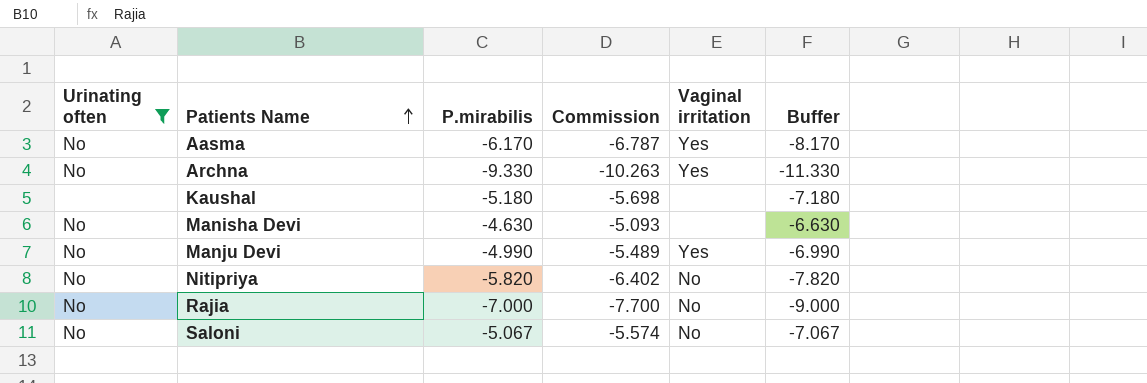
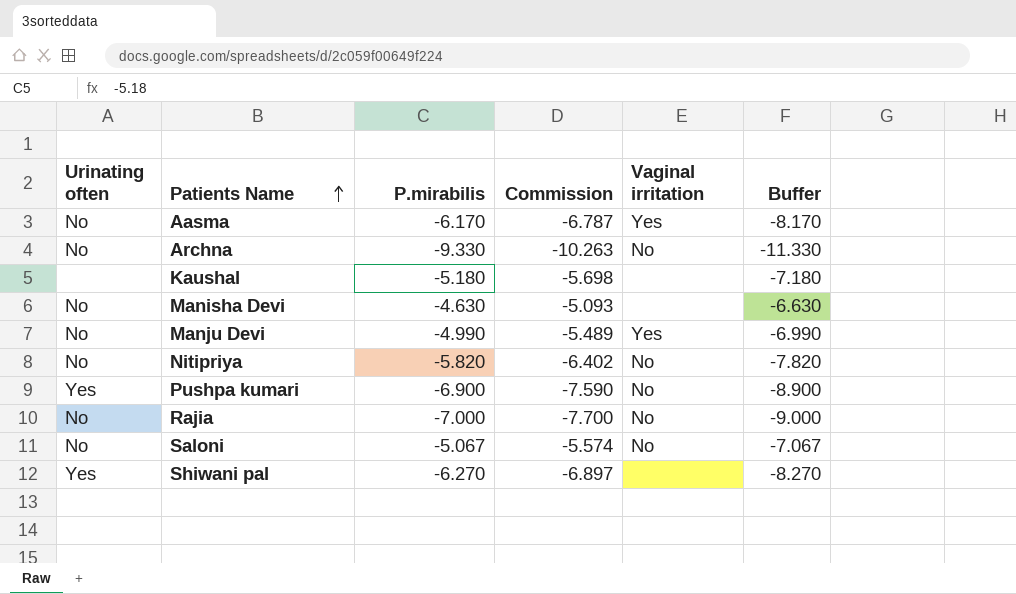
filter: Urinating often != Yes -> none
Archna | Vaginal irritation: Yes -> No

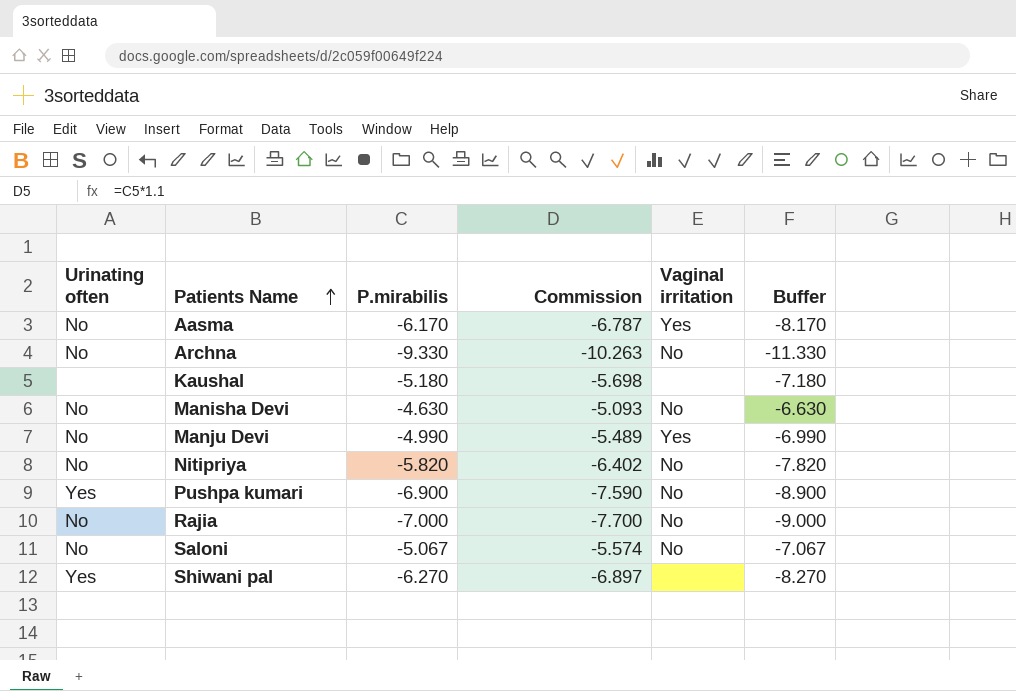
Manisha Devi | Vaginal irritation: none -> No

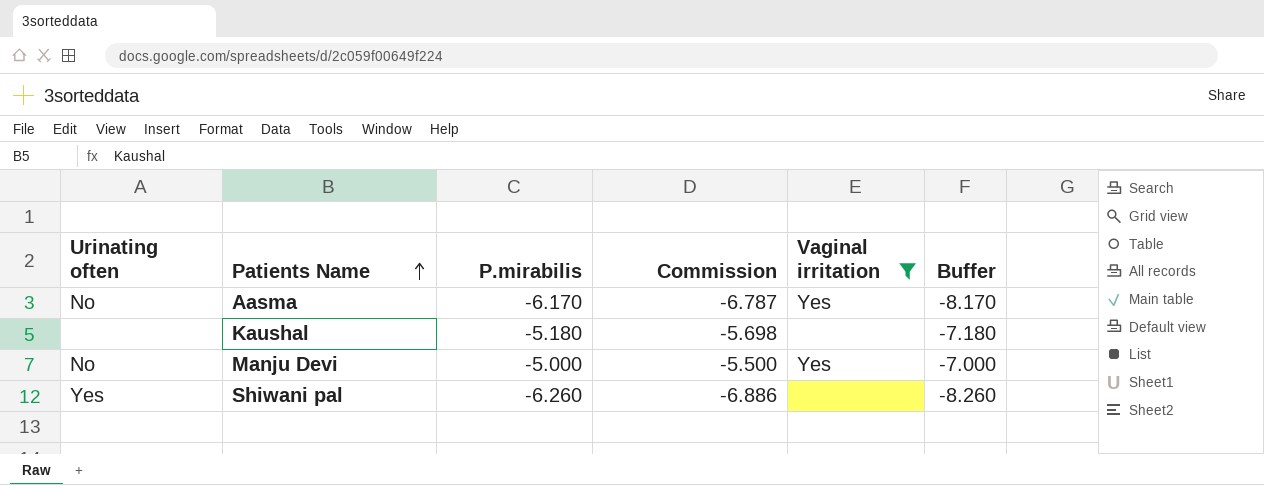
filter: none -> Vaginal irritation != No
Manju Devi | P.mirabilis: -4.990 -> -5.000
Manju Devi | Commission: -5.489 -> -5.500
Manju Devi | Buffer: -6.990 -> -7.000
Shiwani pal | P.mirabilis: -6.270 -> -6.260
Shiwani pal | Commission: -6.897 -> -6.886
Shiwani pal | Buffer: -8.270 -> -8.260

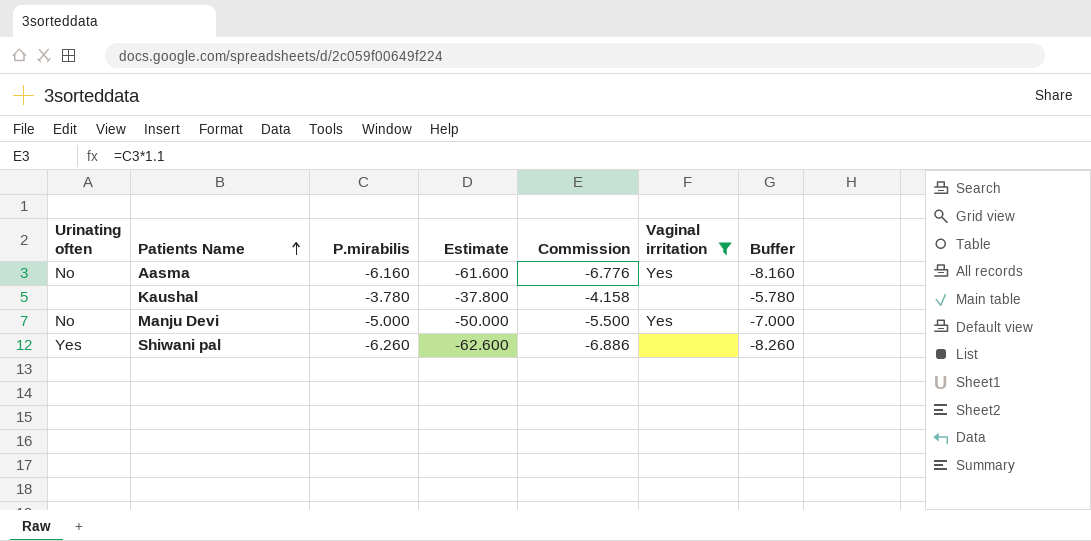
column Estimate | formula: none -> [P.mirabilis] * 10
Aasma | P.mirabilis: -6.170 -> -6.160
Aasma | Commission: -6.787 -> -6.776
Aasma | Buffer: -8.170 -> -8.160
Kaushal | P.mirabilis: -5.180 -> -3.780
Kaushal | Commission: -5.698 -> -4.158
Kaushal | Buffer: -7.180 -> -5.780

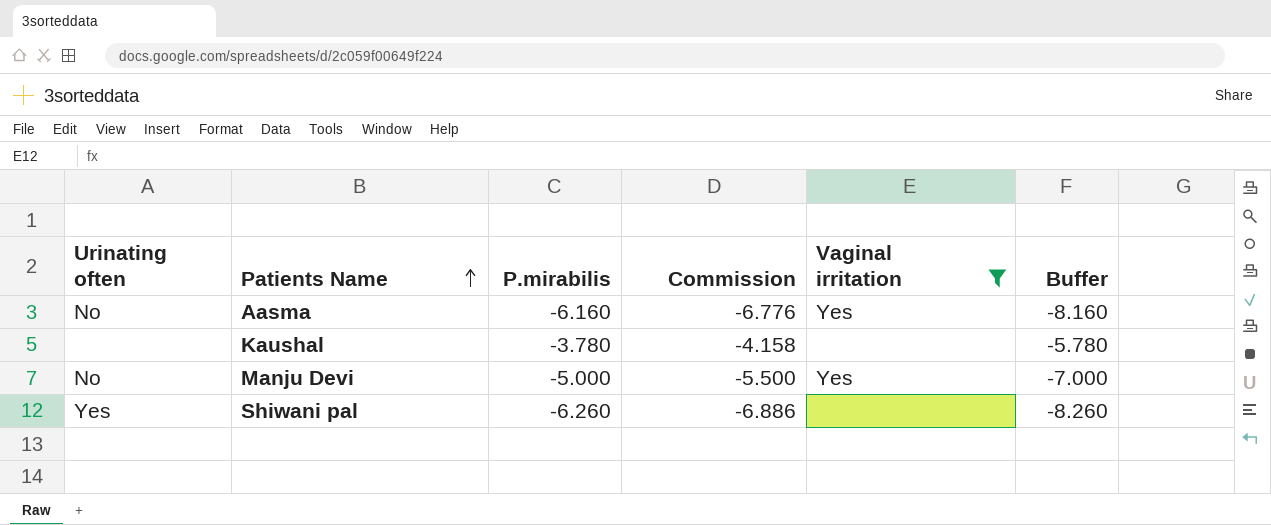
column Estimate | formula: [P.mirabilis] * 10 -> none

